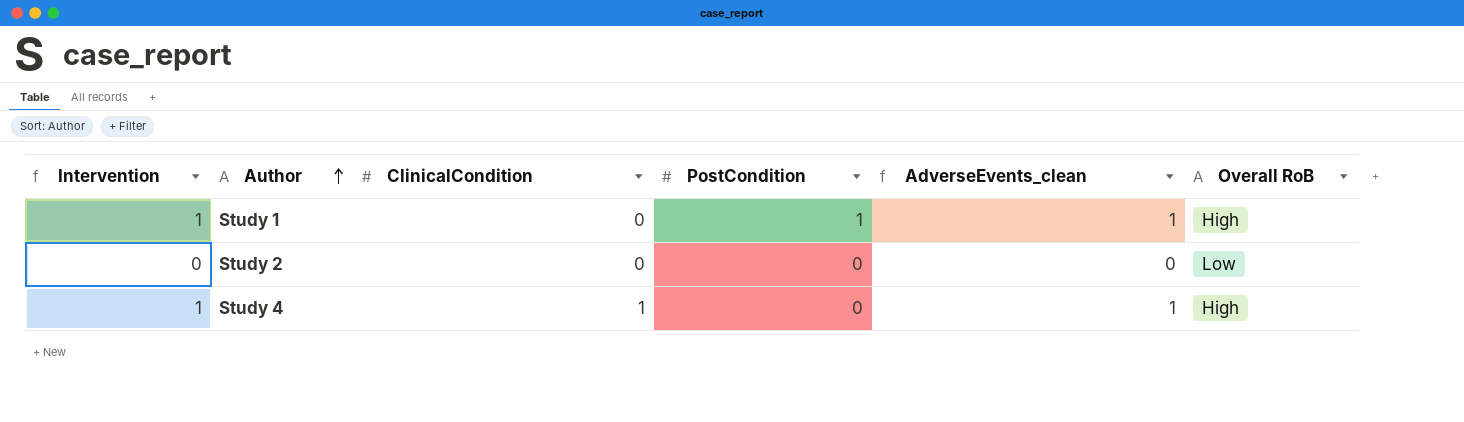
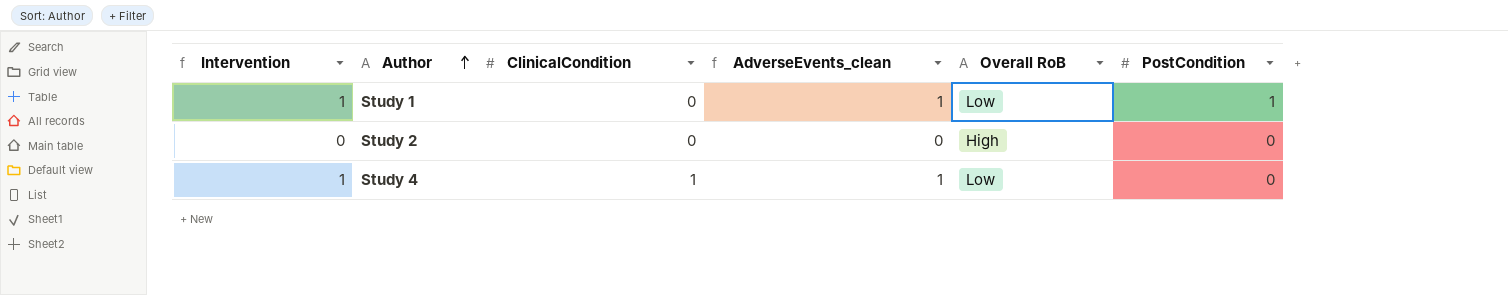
column PostCondition | position: 4 -> 6
Study 1 | Overall RoB: High -> Low
Study 2 | Overall RoB: Low -> High
Study 4 | Overall RoB: High -> Low

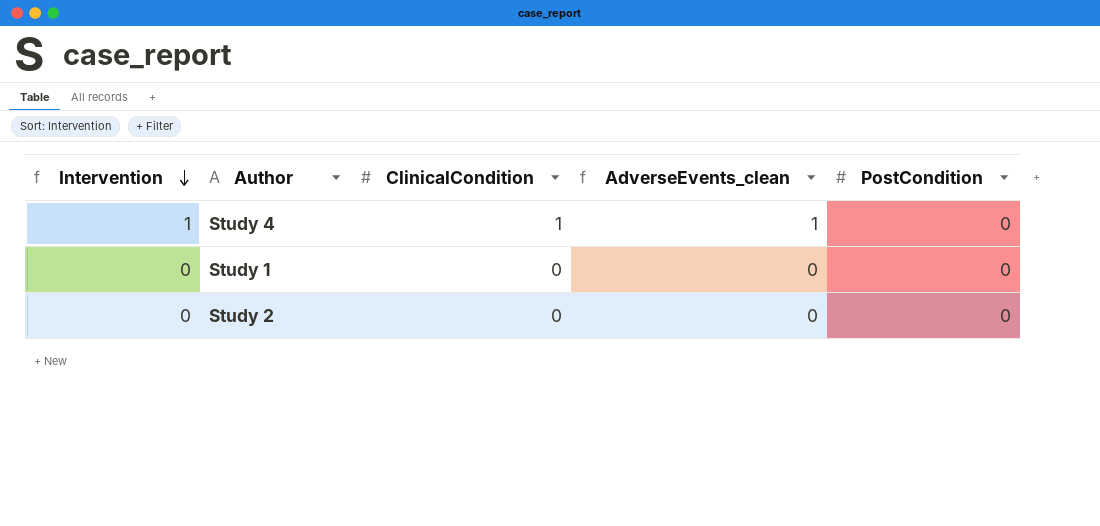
row order: Author ascending -> Intervention descending
column Overall RoB | position: 5 -> none
Study 1 | Intervention: 1 -> 0
Study 1 | AdverseEvents_clean: 1 -> 0
Study 1 | PostCondition: 1 -> 0

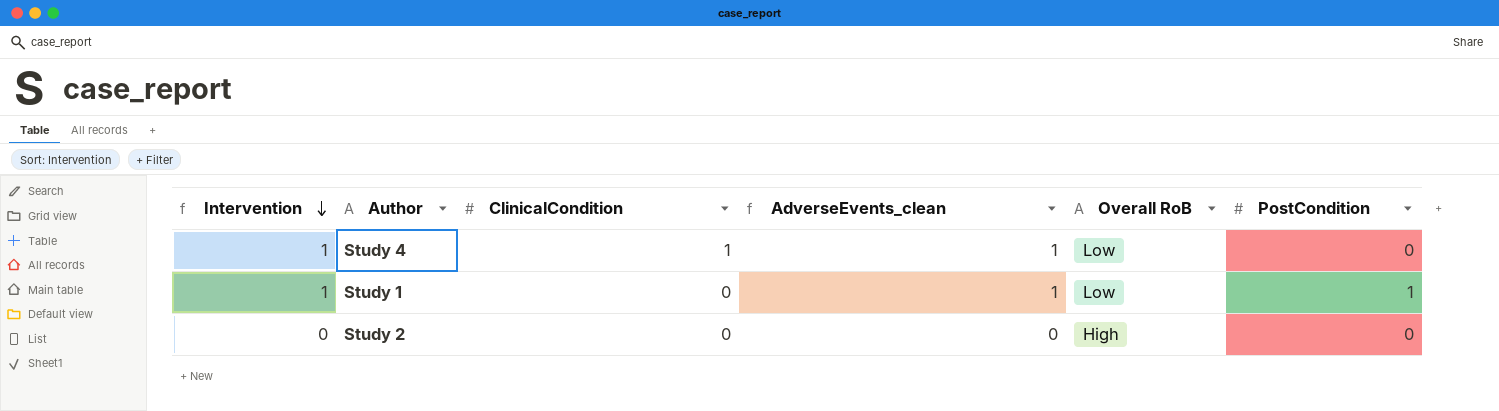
column Overall RoB | position: none -> 5
Study 1 | Intervention: 0 -> 1
Study 1 | AdverseEvents_clean: 0 -> 1
Study 1 | PostCondition: 0 -> 1

